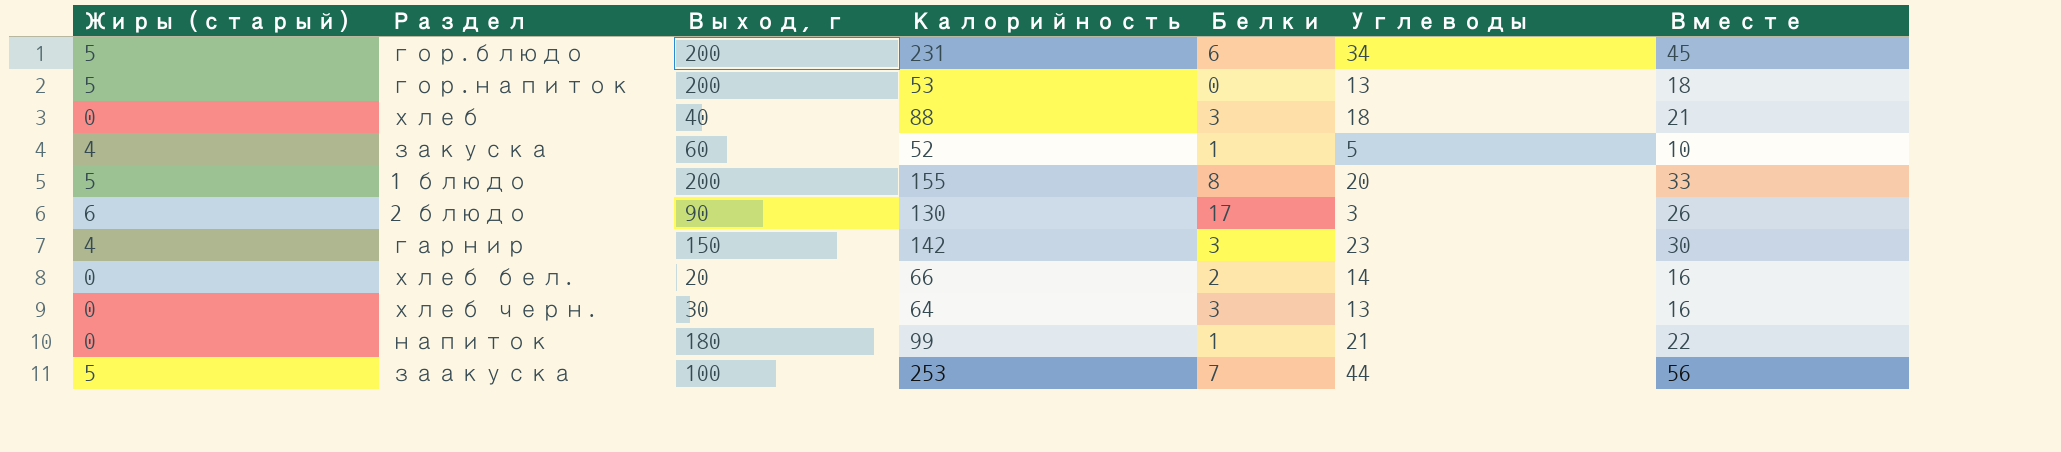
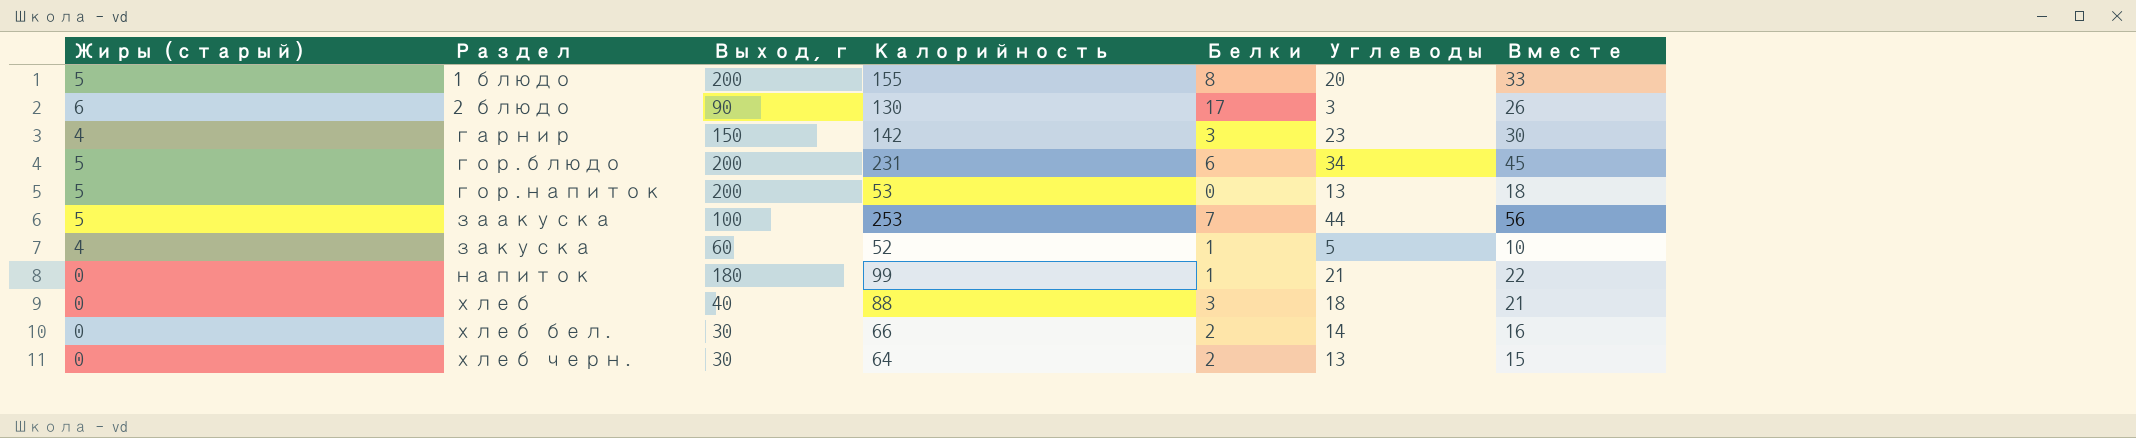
row order: none -> Раздел ascending
хлеб бел. | Выход, г: 20 -> 30
хлеб черн. | Белки: 3 -> 2
хлеб черн. | Вместе: 16 -> 15

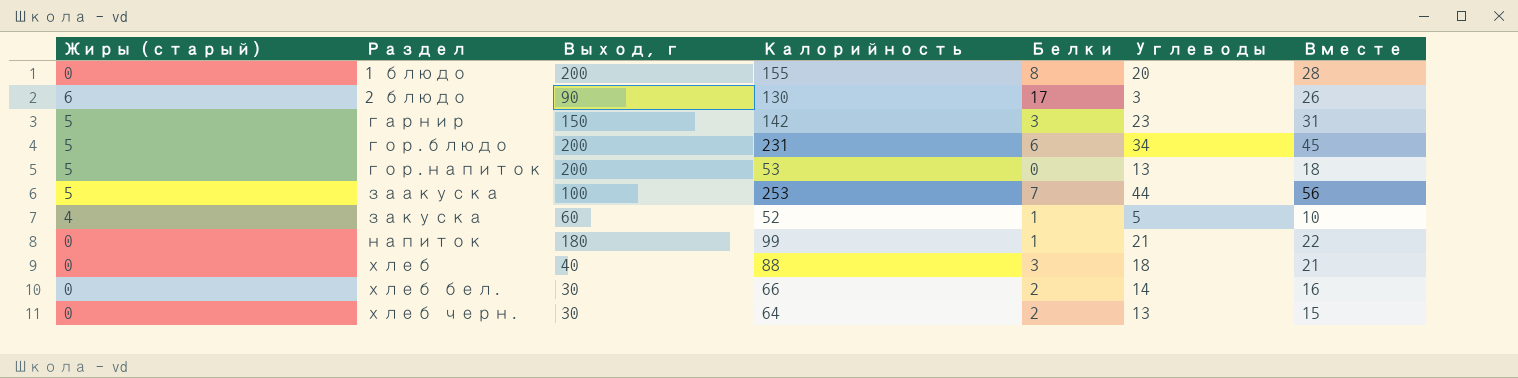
1 блюдо | Жиры (старый): 5 -> 0
1 блюдо | Вместе: 33 -> 28
гарнир | Жиры (старый): 4 -> 5
гарнир | Вместе: 30 -> 31

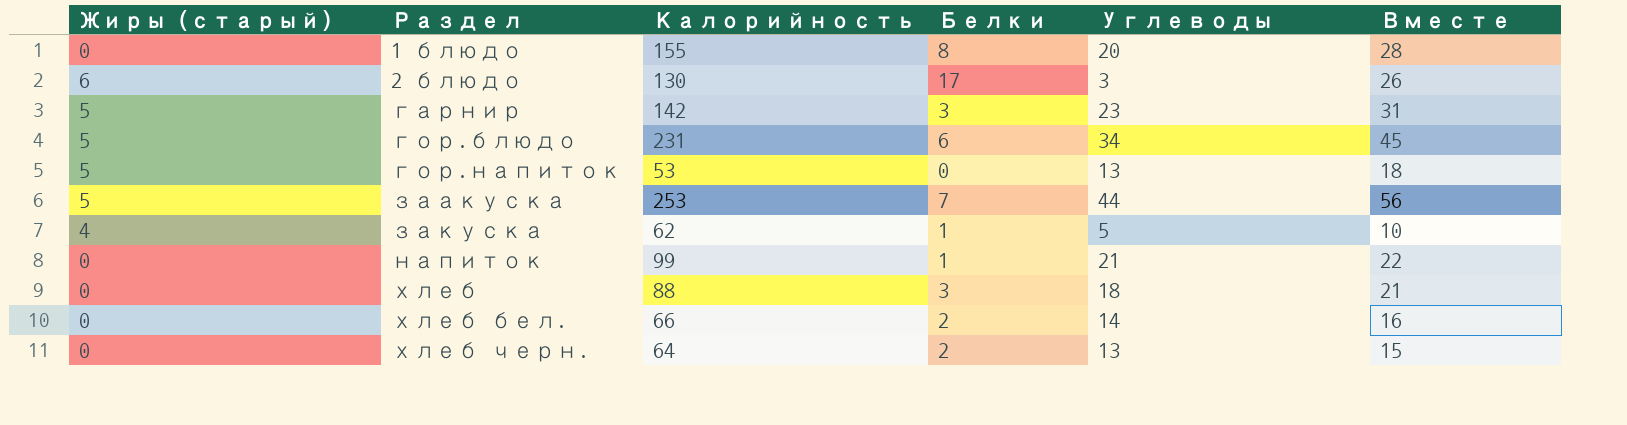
column Выход, г | position: 3 -> none
закуска | Калорийность: 52 -> 62

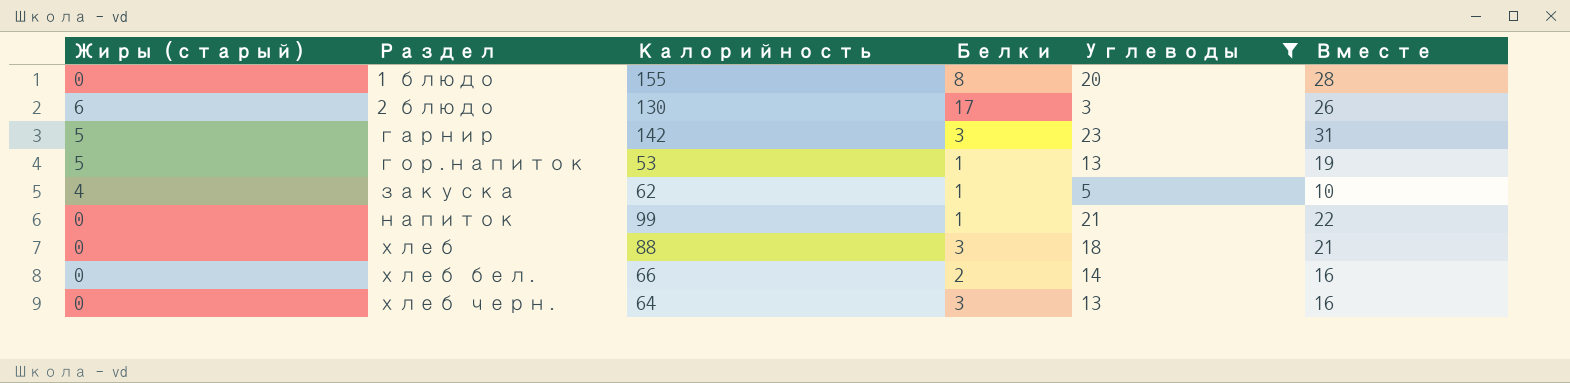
filter: none -> Углеводы <= 23
гор.напиток | Белки: 0 -> 1
гор.напиток | Вместе: 18 -> 19
хлеб черн. | Белки: 2 -> 3
хлеб черн. | Вместе: 15 -> 16

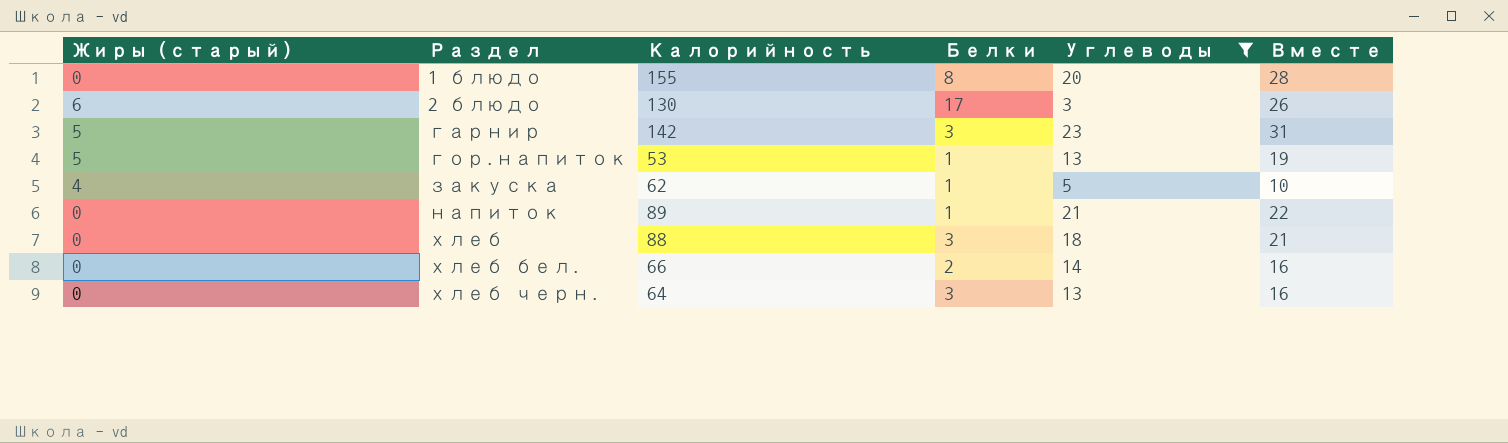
напиток | Калорийность: 99 -> 89

